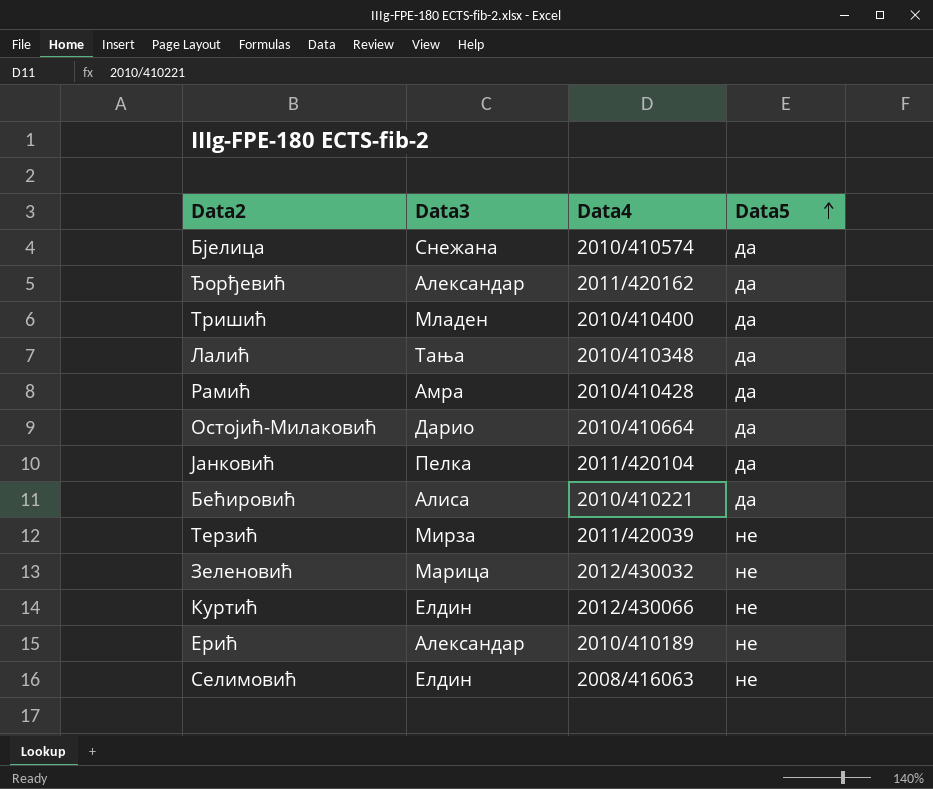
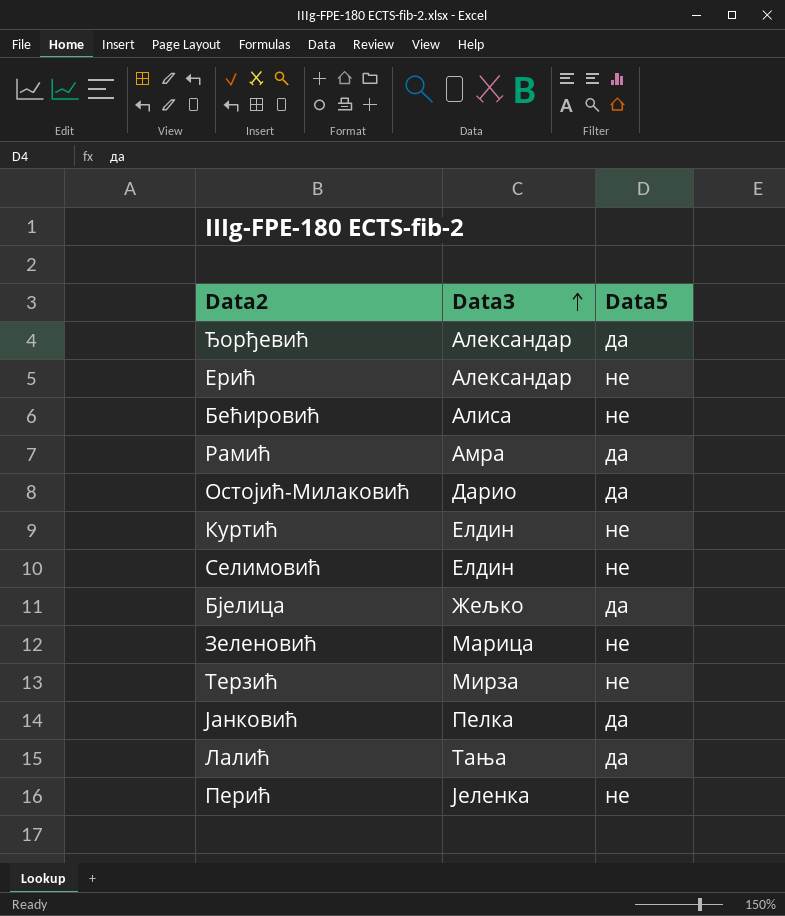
row order: Data5 ascending -> Data3 ascending
column Data4 | position: 3 -> none
row Тришић: Младен | 2010/410400 | да -> none
Бећировић | Data5: да -> не
Бјелица | Data3: Снежана -> Жељко
row Перић: none -> Јеленка | не

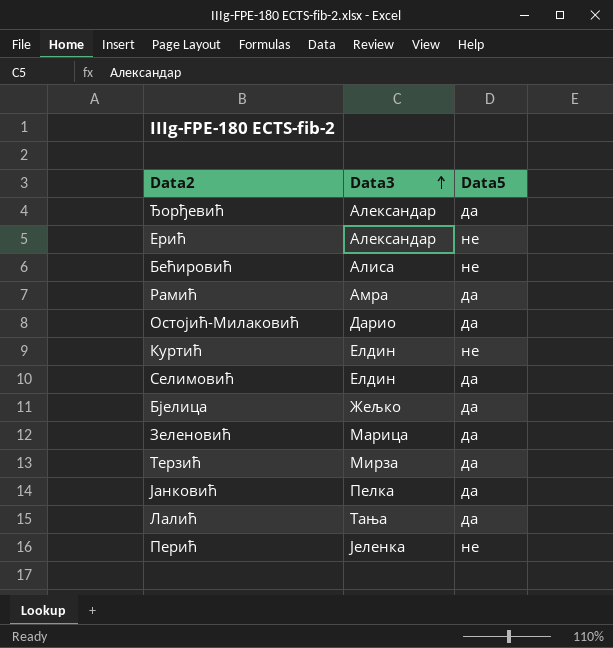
Селимовић | Data5: не -> да
Зеленовић | Data5: не -> да
Терзић | Data5: не -> да

